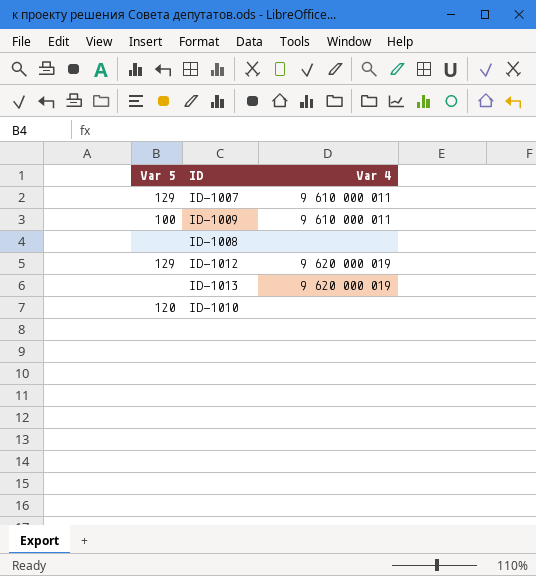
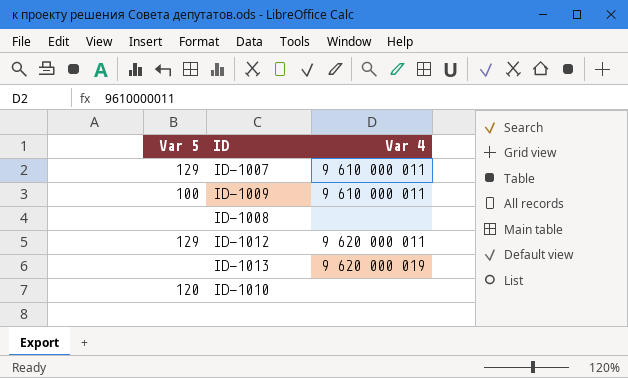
ID-1012 | Var 4: 9 620 000 019 -> 9 620 000 011

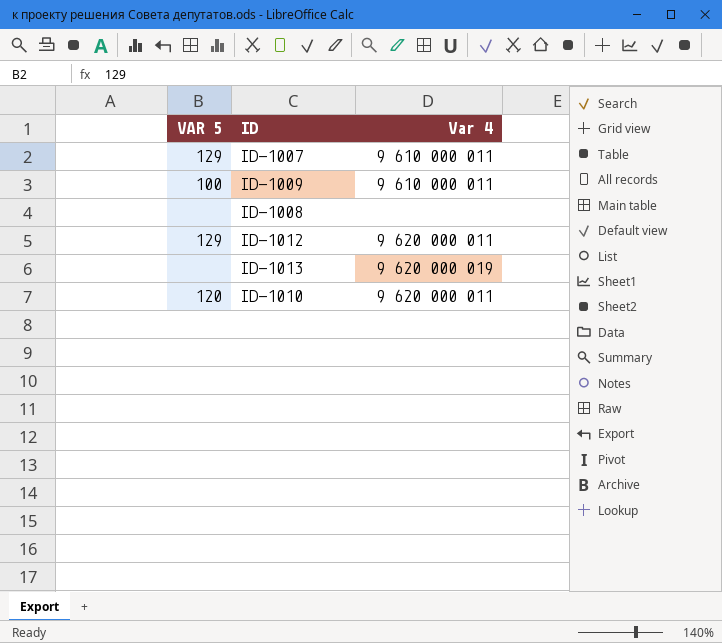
column name: Var 5 -> VAR 5
ID-1010 | Var 4: none -> 9 620 000 011

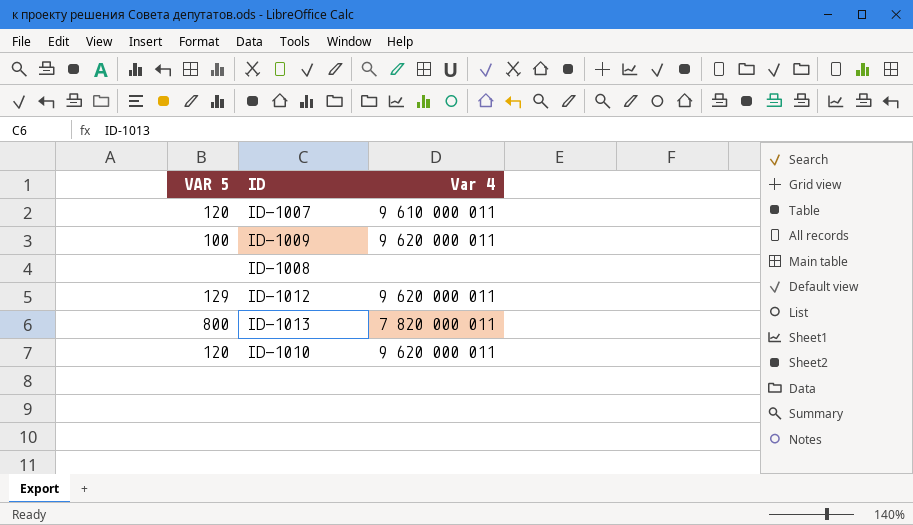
ID-1007 | VAR 5: 129 -> 120
ID-1009 | Var 4: 9 610 000 011 -> 9 620 000 011
ID-1013 | VAR 5: none -> 800
ID-1013 | Var 4: 9 620 000 019 -> 7 820 000 011

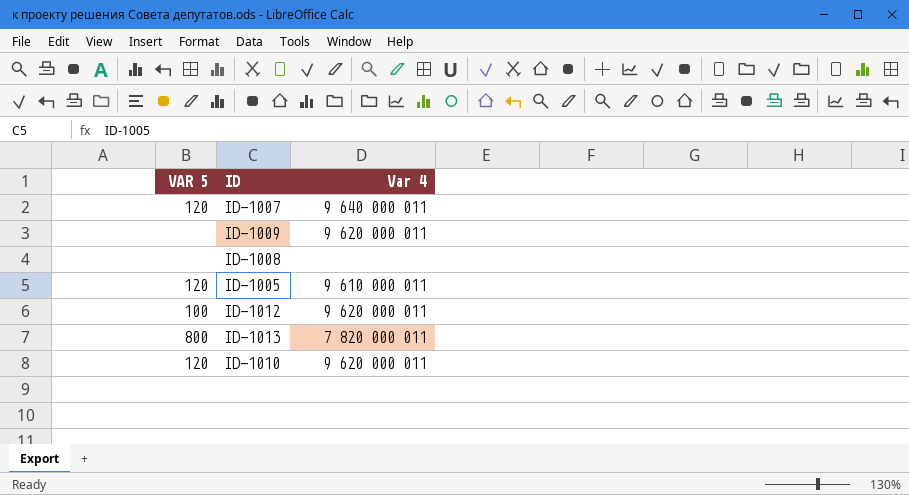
ID-1007 | Var 4: 9 610 000 011 -> 9 640 000 011
ID-1009 | VAR 5: 100 -> none
row ID-1005: none -> 120 | 9 610 000 011
ID-1012 | VAR 5: 129 -> 100

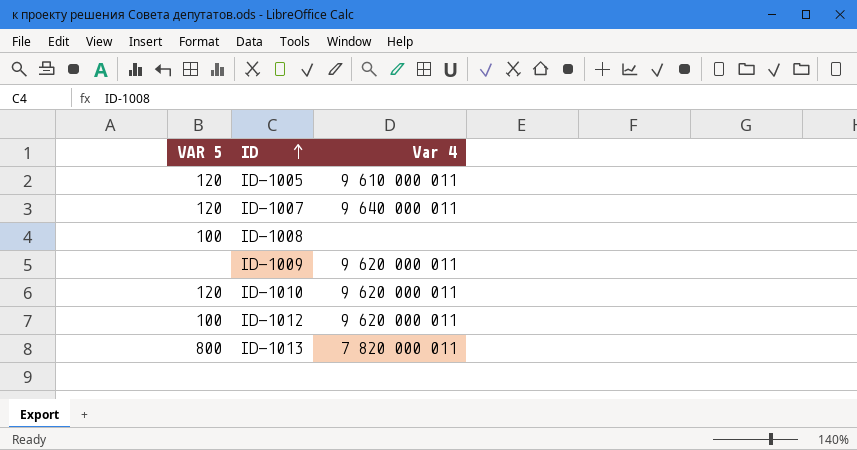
row order: none -> ID ascending
ID-1008 | VAR 5: none -> 100

